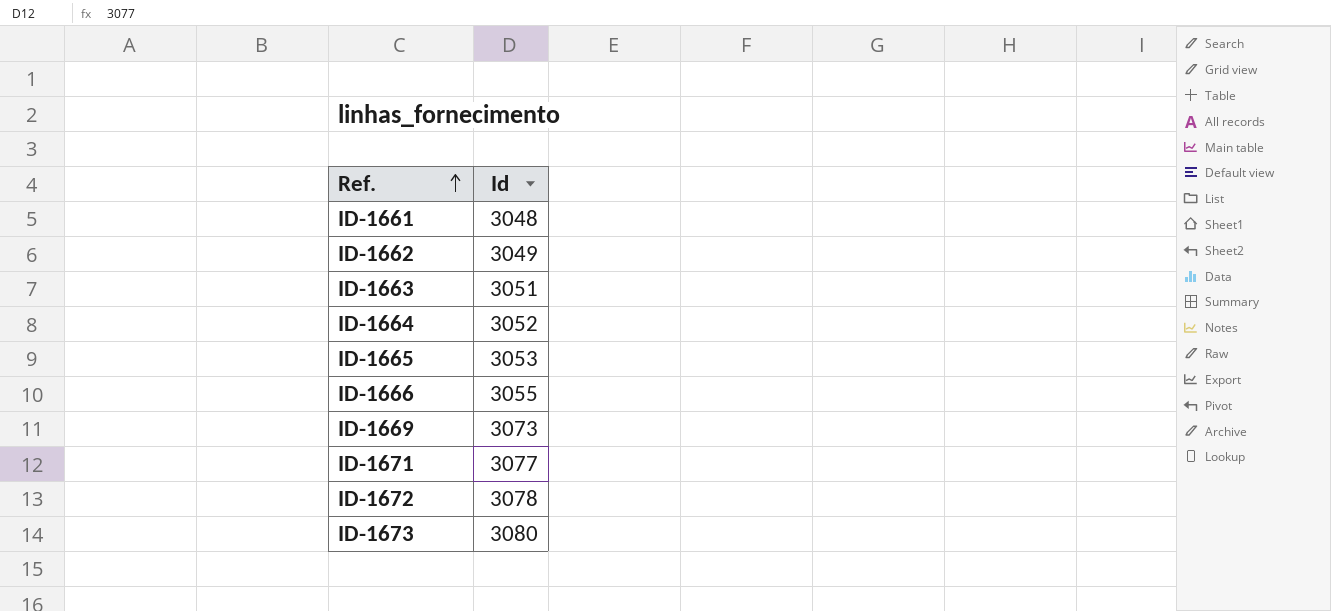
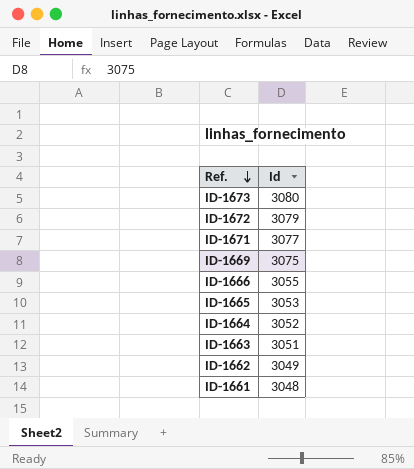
row order: Ref. ascending -> Ref. descending
ID-1672 | Id: 3078 -> 3079
ID-1669 | Id: 3073 -> 3075

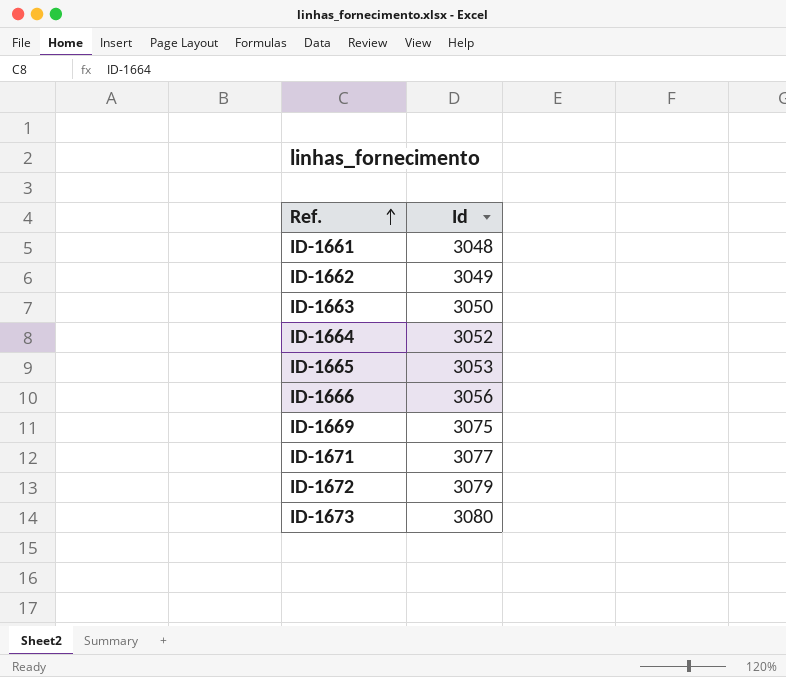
row order: Ref. descending -> Ref. ascending
ID-1663 | Id: 3051 -> 3050
ID-1666 | Id: 3055 -> 3056

